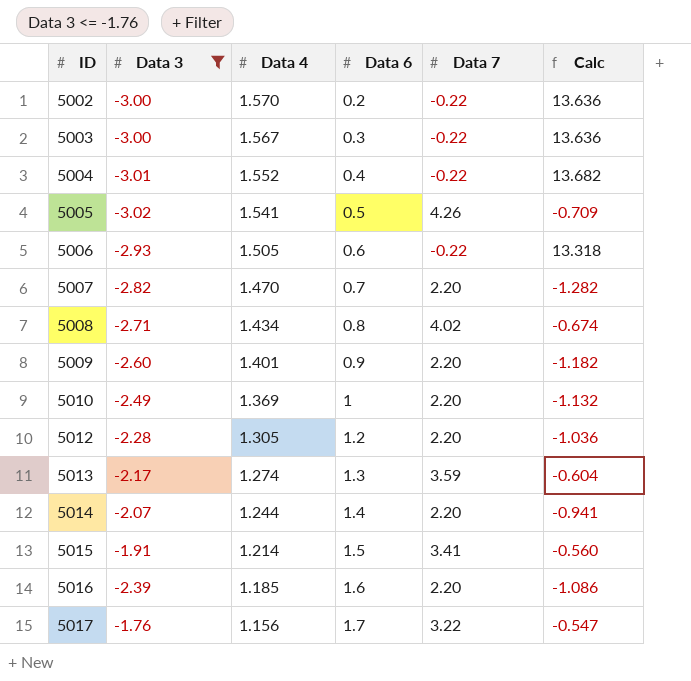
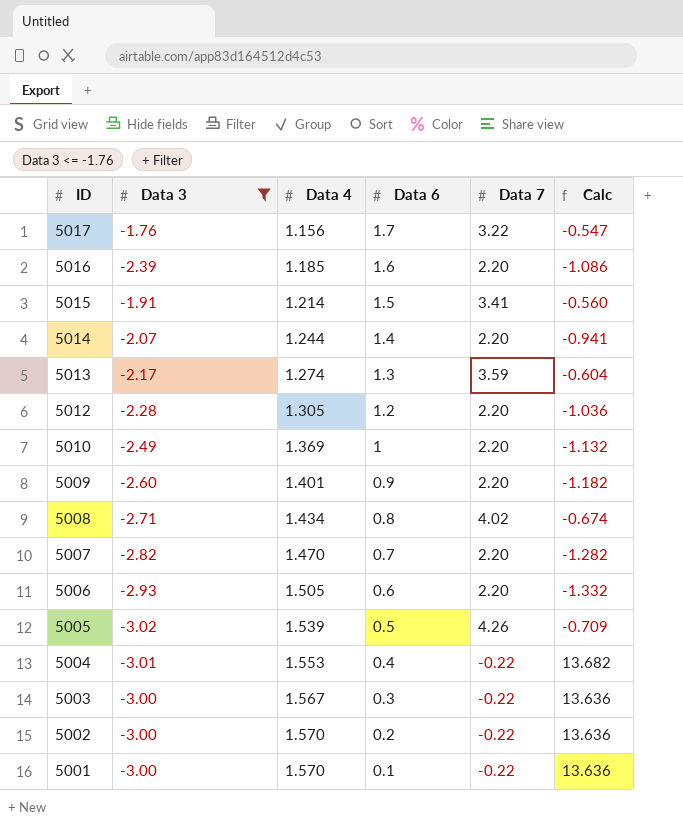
row order: ID ascending -> ID descending
5006 | Data 7: -0.22 -> 2.20
5006 | Calc: 13.318 -> -1.332
5005 | Data 4: 1.541 -> 1.539
5004 | Data 4: 1.552 -> 1.553
row 5001: none -> -3.00 | 1.570 | 0.1 | -0.22 | 13.636

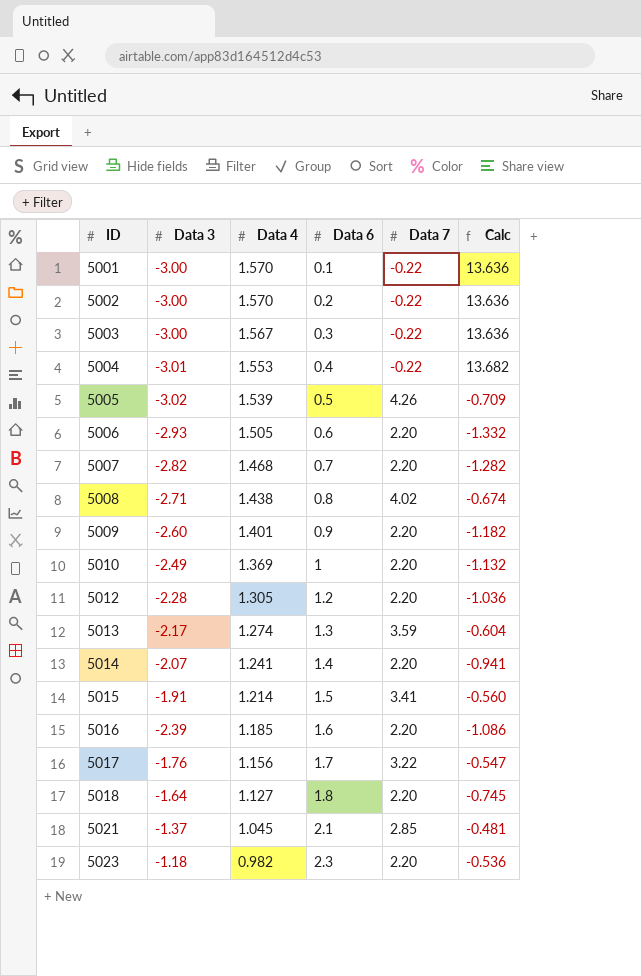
filter: Data 3 <= -1.76 -> none
row order: ID descending -> ID ascending
5007 | Data 4: 1.470 -> 1.468
5008 | Data 4: 1.434 -> 1.438
5014 | Data 4: 1.244 -> 1.241

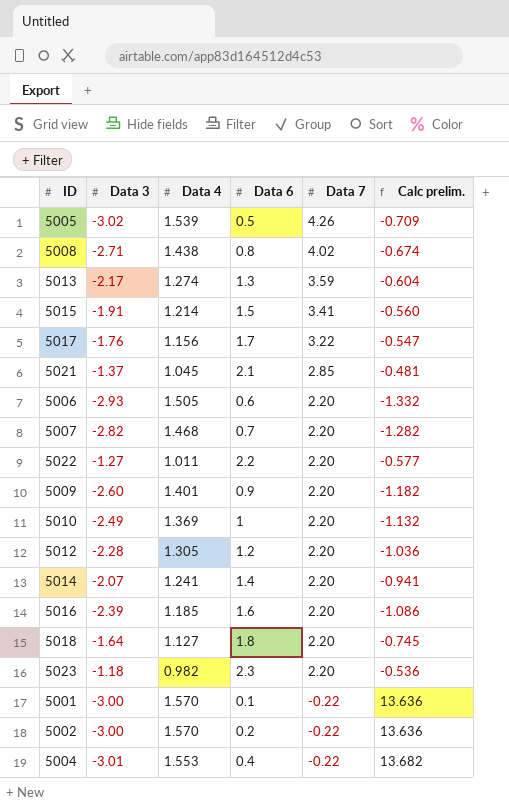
row order: ID ascending -> Data 7 descending
column name: Calc -> Calc prelim.
row 5003: -3.00 | 1.567 | 0.3 | -0.22 | 13.636 -> none
row 5022: none -> -1.27 | 1.011 | 2.2 | 2.20 | -0.577

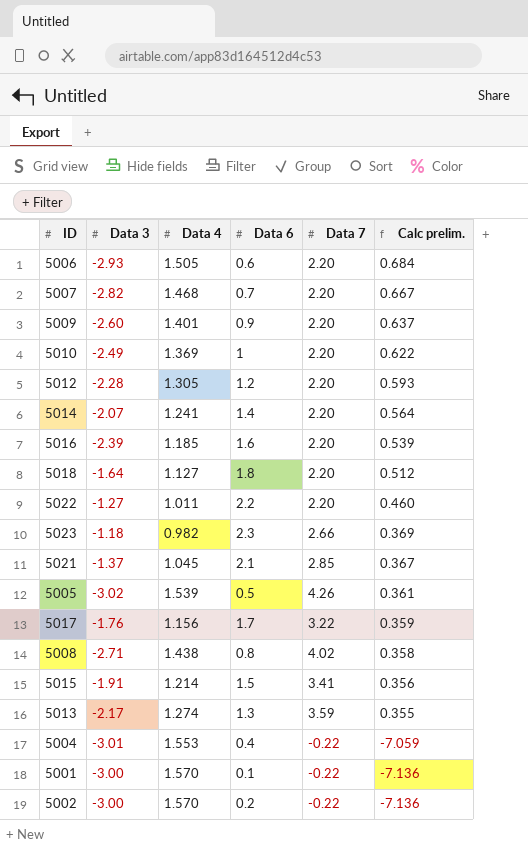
row order: Data 7 descending -> Calc prelim. descending
column Calc prelim. | formula: [Data 3] / [Data 7] -> [Data 4] / [Data 7]
5023 | Data 7: 2.20 -> 2.66

